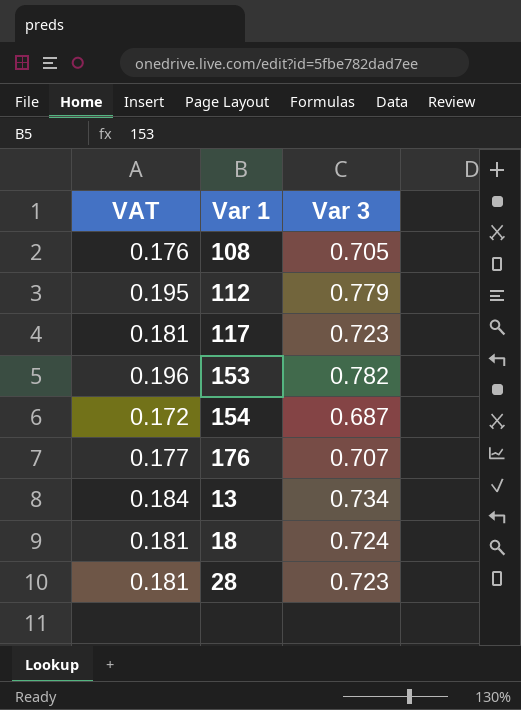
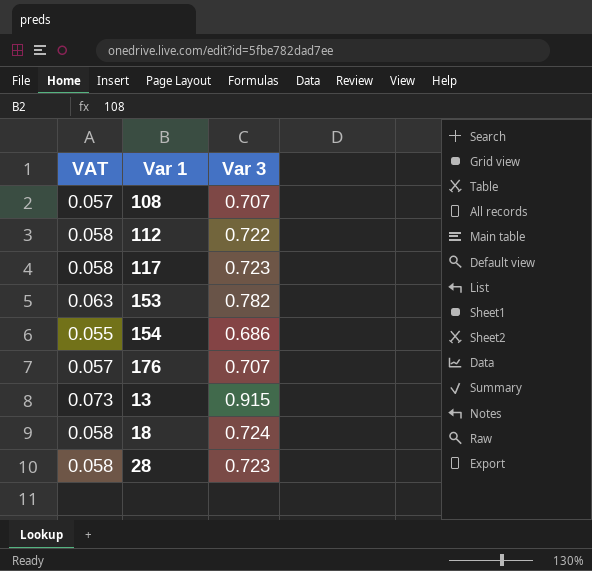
column VAT | formula: [Var 3] * 0.25 -> [Var 3] * 0.08
108 | Var 3: 0.705 -> 0.707
112 | Var 3: 0.779 -> 0.722
154 | Var 3: 0.687 -> 0.686
13 | Var 3: 0.734 -> 0.915

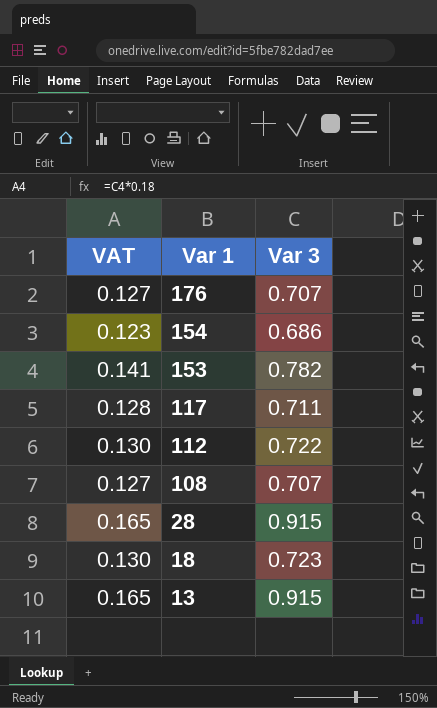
row order: none -> Var 1 descending
column VAT | formula: [Var 3] * 0.08 -> [Var 3] * 0.18
117 | Var 3: 0.723 -> 0.711
28 | Var 3: 0.723 -> 0.915
18 | Var 3: 0.724 -> 0.723

